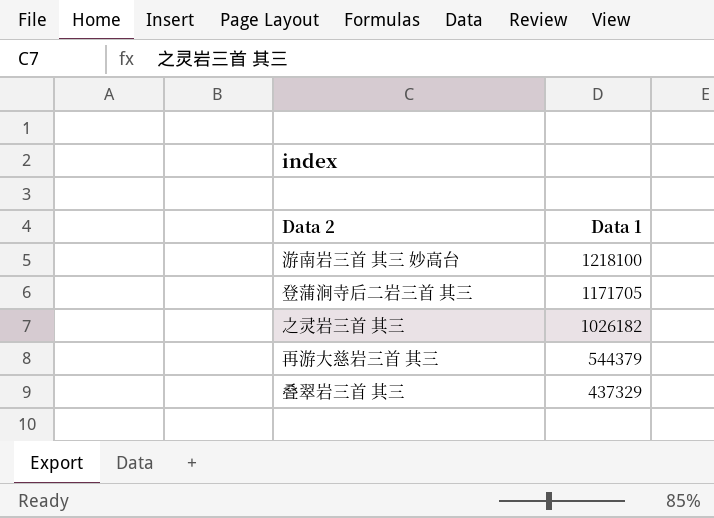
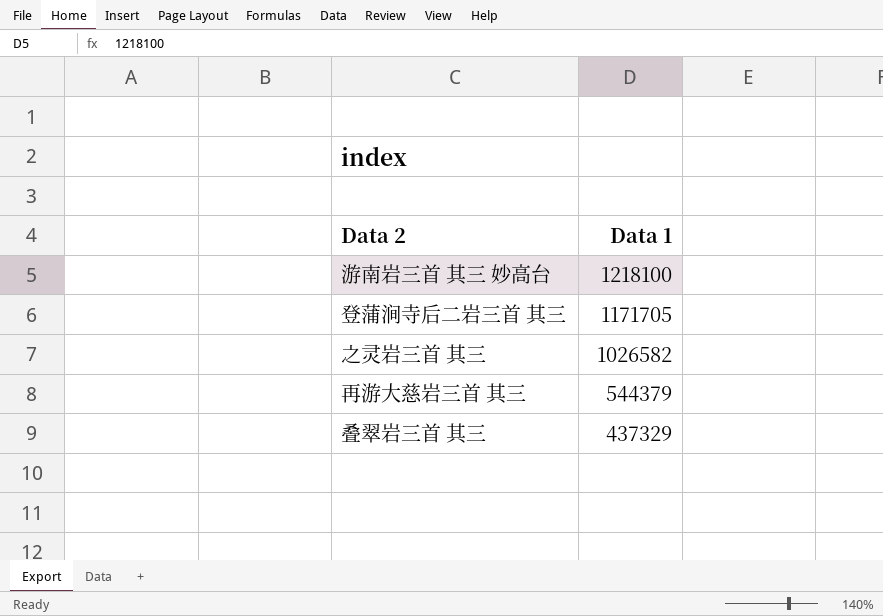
之灵岩三首 其三 | Data 1: 1026182 -> 1026582

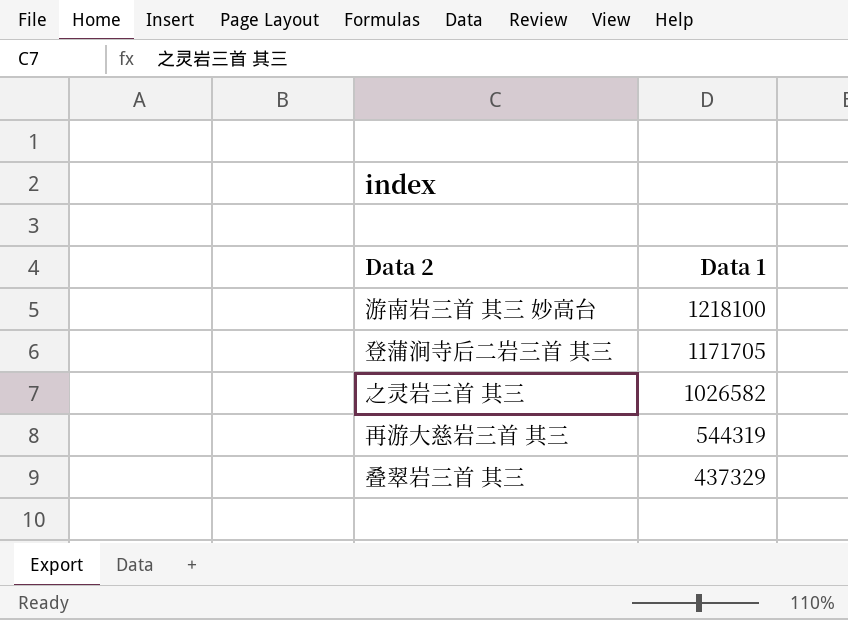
再游大慈岩三首 其三 | Data 1: 544379 -> 544319

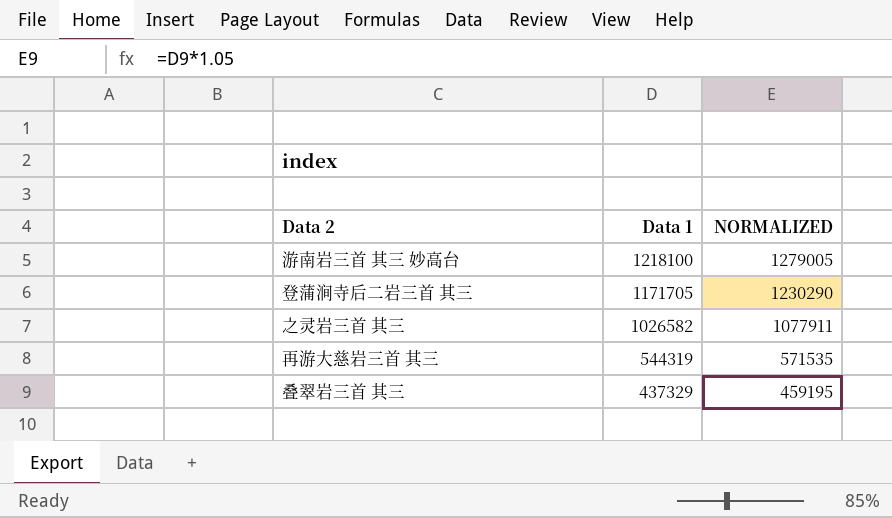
column NORMALIZED | formula: none -> [Data 1] * 1.05

